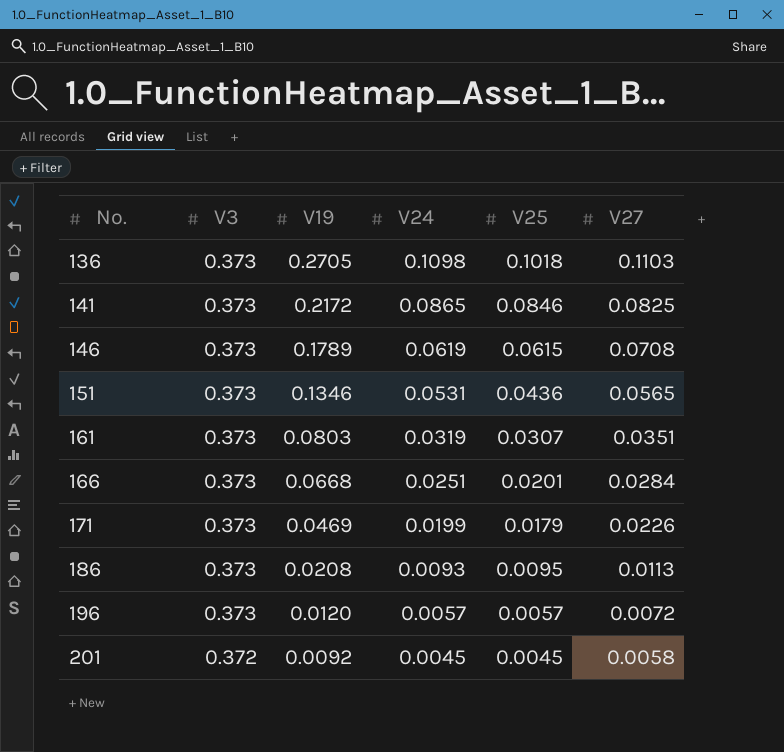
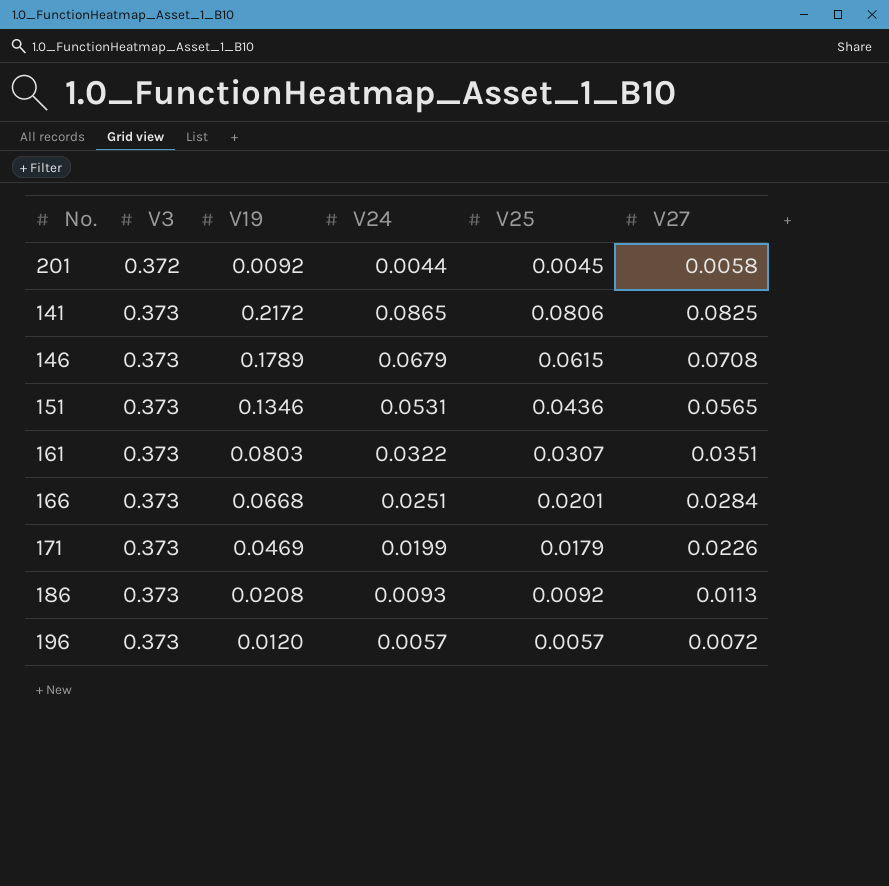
row order: No. ascending -> V3 ascending
row 136: 0.373 | 0.2705 | 0.1098 | 0.1018 | 0.1103 -> none
201 | V24: 0.0045 -> 0.0044
141 | V25: 0.0846 -> 0.0806
146 | V24: 0.0619 -> 0.0679
161 | V24: 0.0319 -> 0.0322
186 | V25: 0.0095 -> 0.0092

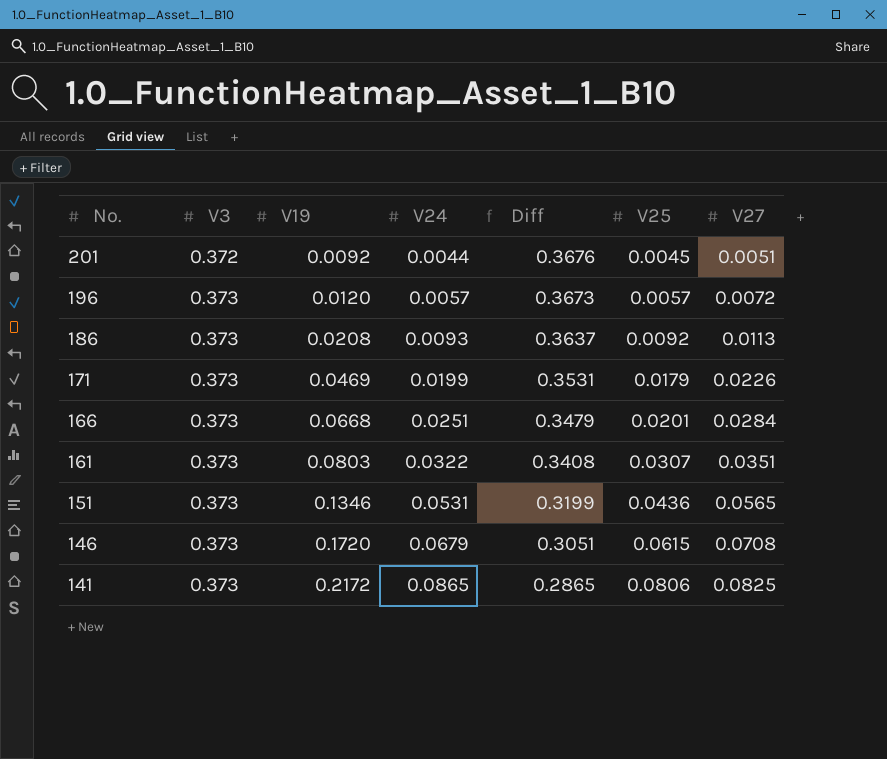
row order: V3 ascending -> No. descending
column Diff | formula: none -> [V3] - [V24]
201 | V27: 0.0058 -> 0.0051
146 | V19: 0.1789 -> 0.1720

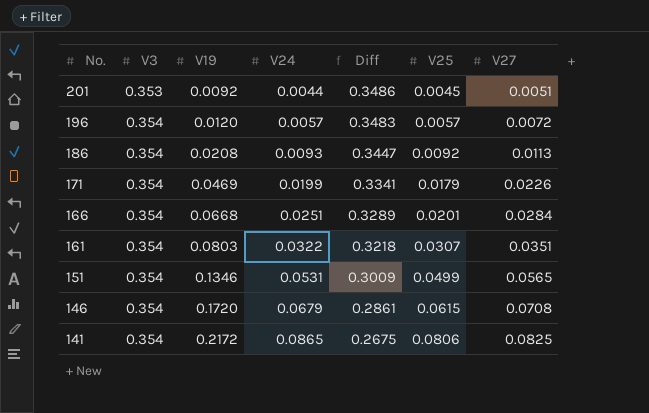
201 | V3: 0.372 -> 0.353
201 | Diff: 0.3676 -> 0.3486
196 | V3: 0.373 -> 0.354
196 | Diff: 0.3673 -> 0.3483
186 | V3: 0.373 -> 0.354
186 | Diff: 0.3637 -> 0.3447
171 | V3: 0.373 -> 0.354
171 | Diff: 0.3531 -> 0.3341
166 | V3: 0.373 -> 0.354
166 | Diff: 0.3479 -> 0.3289
161 | V3: 0.373 -> 0.354
161 | Diff: 0.3408 -> 0.3218
151 | V3: 0.373 -> 0.354
151 | Diff: 0.3199 -> 0.3009
151 | V25: 0.0436 -> 0.0499
146 | V3: 0.373 -> 0.354
146 | Diff: 0.3051 -> 0.2861
141 | V3: 0.373 -> 0.354
141 | Diff: 0.2865 -> 0.2675

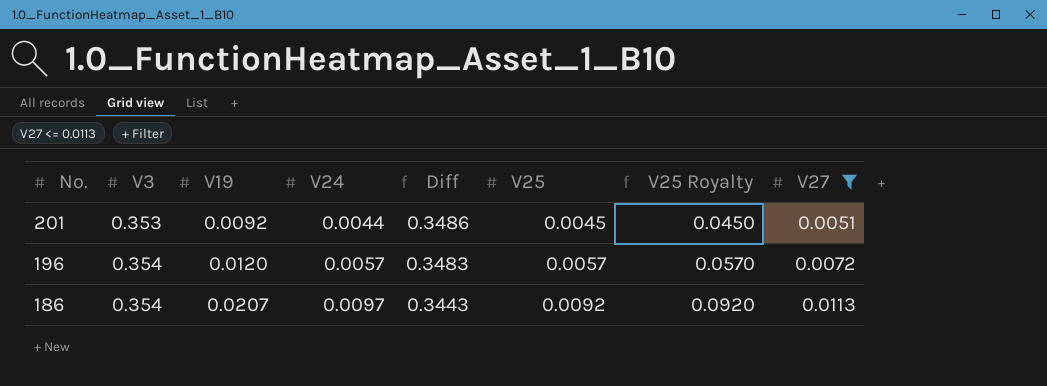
filter: none -> V27 <= 0.0113
column V25 Royalty | formula: none -> [V25] * 10
186 | V19: 0.0208 -> 0.0207
186 | V24: 0.0093 -> 0.0097
186 | Diff: 0.3447 -> 0.3443

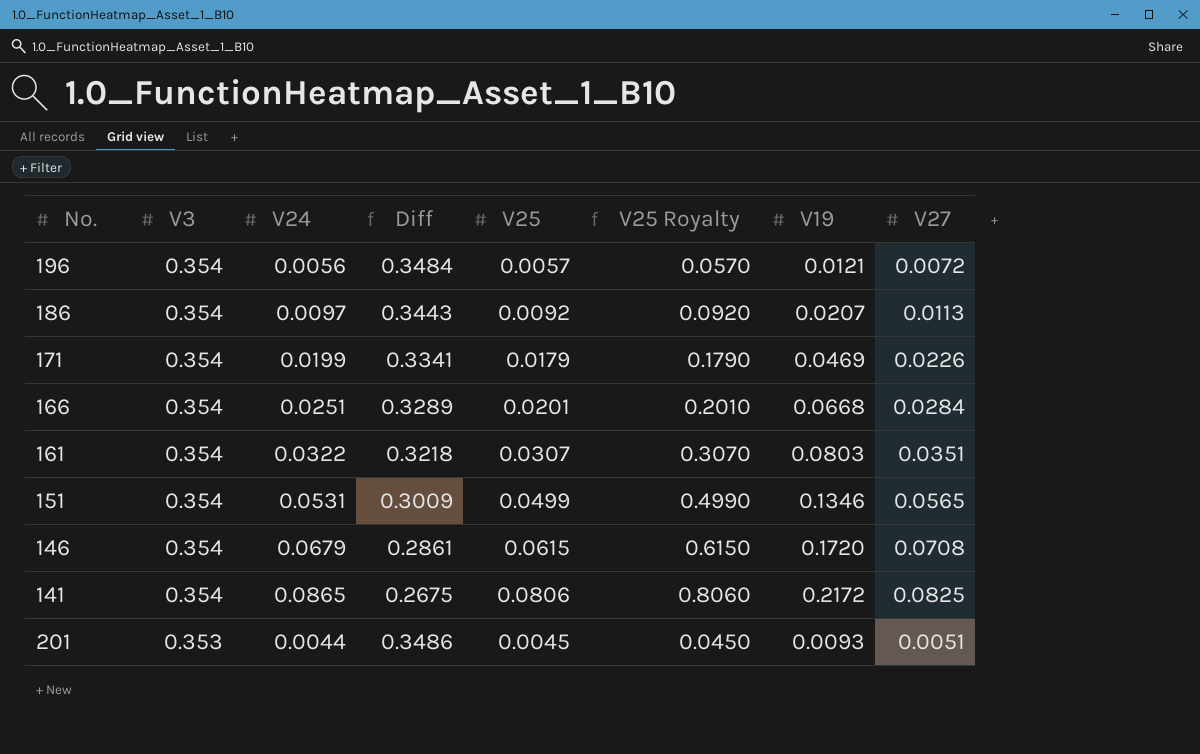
filter: V27 <= 0.0113 -> none
row order: No. descending -> V3 descending
column V19 | position: 3 -> 7
196 | V24: 0.0057 -> 0.0056
196 | Diff: 0.3483 -> 0.3484
196 | V19: 0.0120 -> 0.0121
201 | V19: 0.0092 -> 0.0093

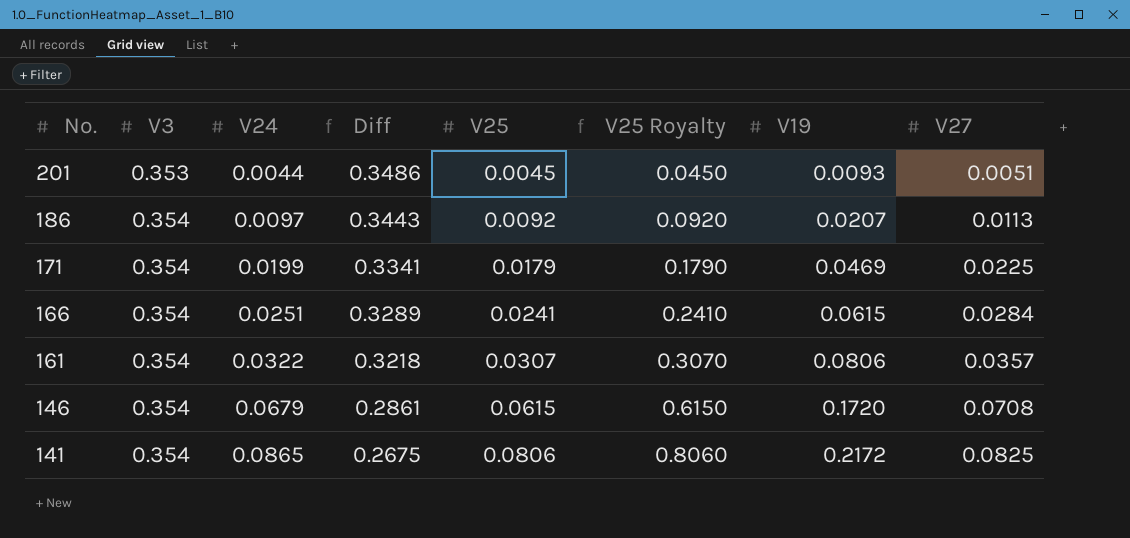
row order: V3 descending -> No. descending
row 196: 0.354 | 0.0056 | 0.3484 | 0.0057 | 0.0570 | 0.0121 | 0.0072 -> none
row 151: 0.354 | 0.0531 | 0.3009 | 0.0499 | 0.4990 | 0.1346 | 0.0565 -> none
171 | V27: 0.0226 -> 0.0225
166 | V25: 0.0201 -> 0.0241
166 | V25 Royalty: 0.2010 -> 0.2410
166 | V19: 0.0668 -> 0.0615
161 | V19: 0.0803 -> 0.0806
161 | V27: 0.0351 -> 0.0357

